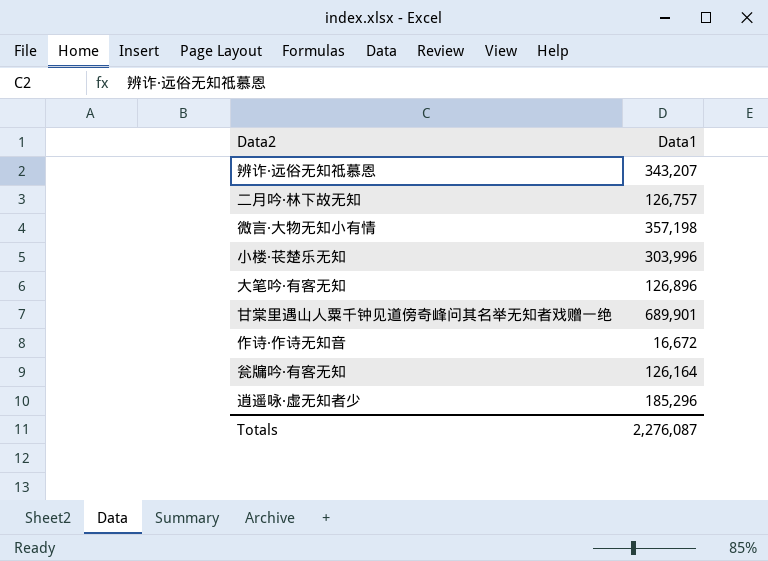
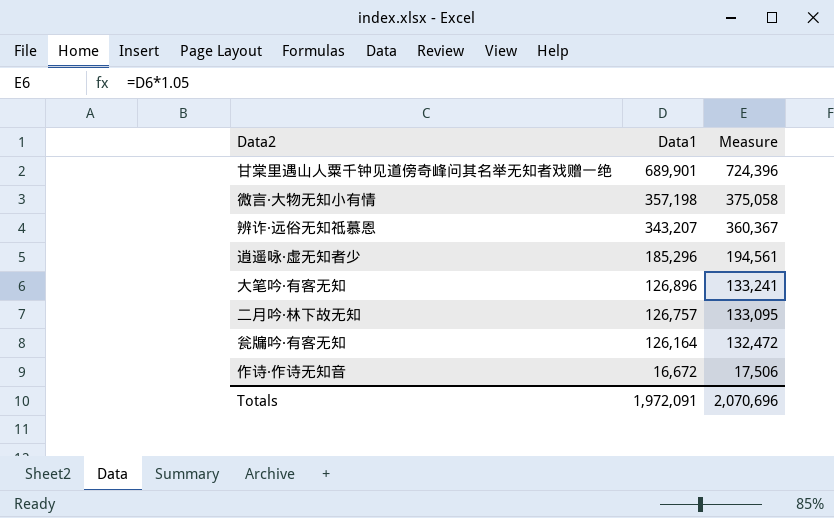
row order: none -> Data1 descending
column Measure | formula: none -> [Data1] * 1.05
row 小楼·苌楚乐无知: 303,996 -> none
Totals | Data1: 2,276,087 -> 1,972,091

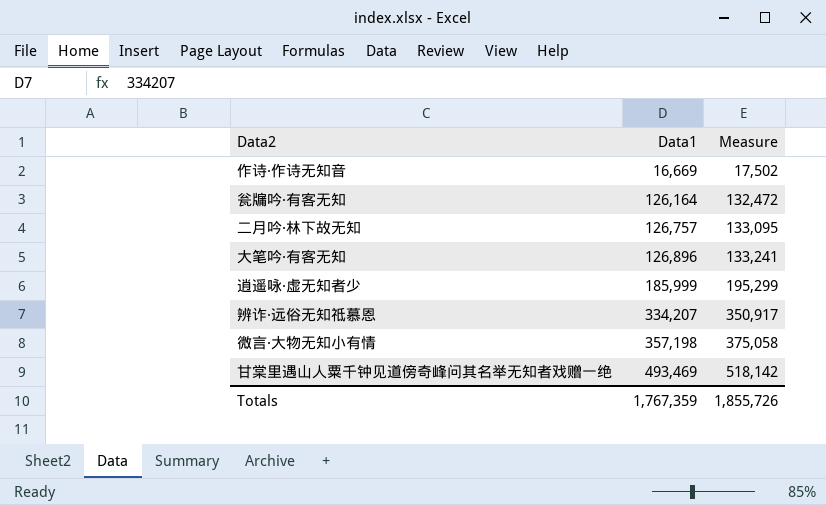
row order: Data1 descending -> Data1 ascending
作诗·作诗无知音 | Data1: 16,672 -> 16,669
作诗·作诗无知音 | Measure: 17,506 -> 17,502
逍遥咏·虚无知者少 | Data1: 185,296 -> 185,999
逍遥咏·虚无知者少 | Measure: 194,561 -> 195,299
辨诈·远俗无知祗慕恩 | Data1: 343,207 -> 334,207
辨诈·远俗无知祗慕恩 | Measure: 360,367 -> 350,917
甘棠里遇山人粟千钟见道傍奇峰问其名举无知者戏赠一绝 | Data1: 689,901 -> 493,469
甘棠里遇山人粟千钟见道傍奇峰问其名举无知者戏赠一绝 | Measure: 724,396 -> 518,142
Totals | Data1: 1,972,091 -> 1,767,359
Totals | Measure: 2,070,696 -> 1,855,726

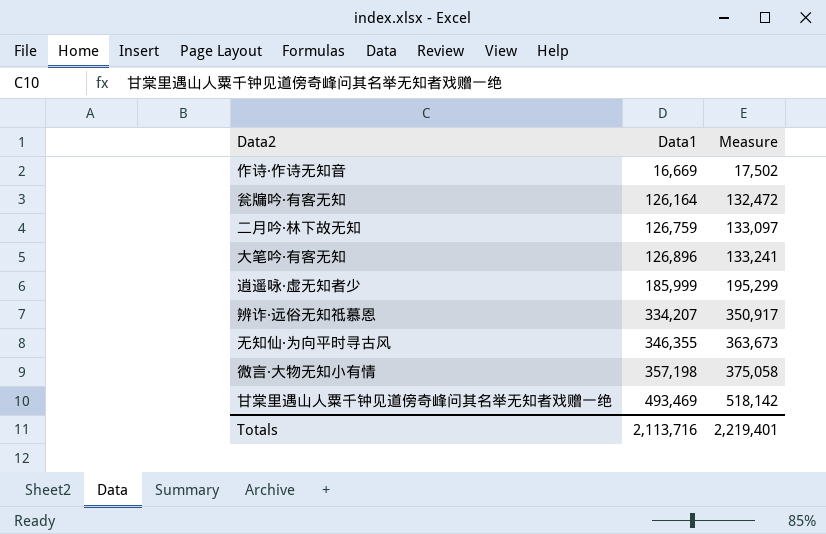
二月吟·林下故无知 | Data1: 126,757 -> 126,759
二月吟·林下故无知 | Measure: 133,095 -> 133,097
row 无知仙·为向平时寻古风: none -> 346,355 | 363,673
Totals | Data1: 1,767,359 -> 2,113,716
Totals | Measure: 1,855,726 -> 2,219,401

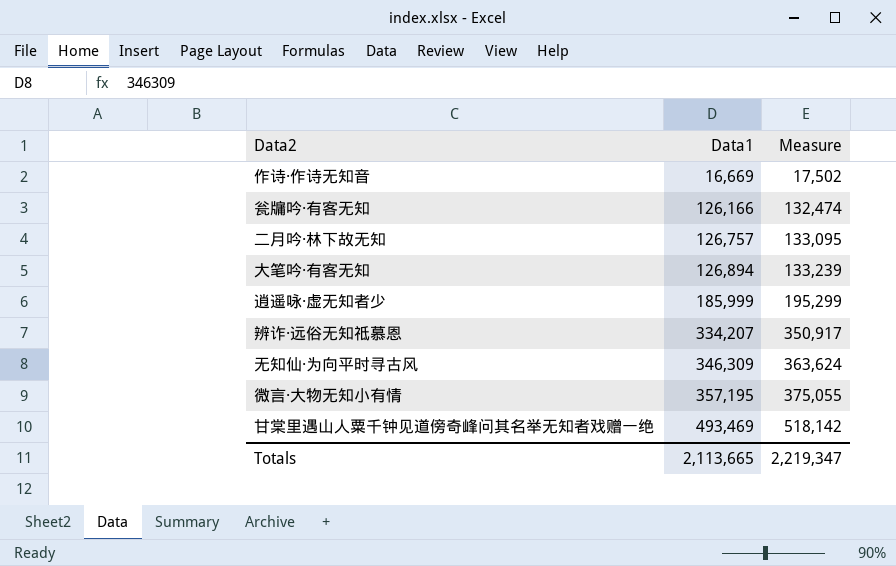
瓮牖吟·有客无知 | Data1: 126,164 -> 126,166
瓮牖吟·有客无知 | Measure: 132,472 -> 132,474
二月吟·林下故无知 | Data1: 126,759 -> 126,757
二月吟·林下故无知 | Measure: 133,097 -> 133,095
大笔吟·有客无知 | Data1: 126,896 -> 126,894
大笔吟·有客无知 | Measure: 133,241 -> 133,239
无知仙·为向平时寻古风 | Data1: 346,355 -> 346,309
无知仙·为向平时寻古风 | Measure: 363,673 -> 363,624
微言·大物无知小有情 | Data1: 357,198 -> 357,195
微言·大物无知小有情 | Measure: 375,058 -> 375,055
Totals | Data1: 2,113,716 -> 2,113,665
Totals | Measure: 2,219,401 -> 2,219,347

